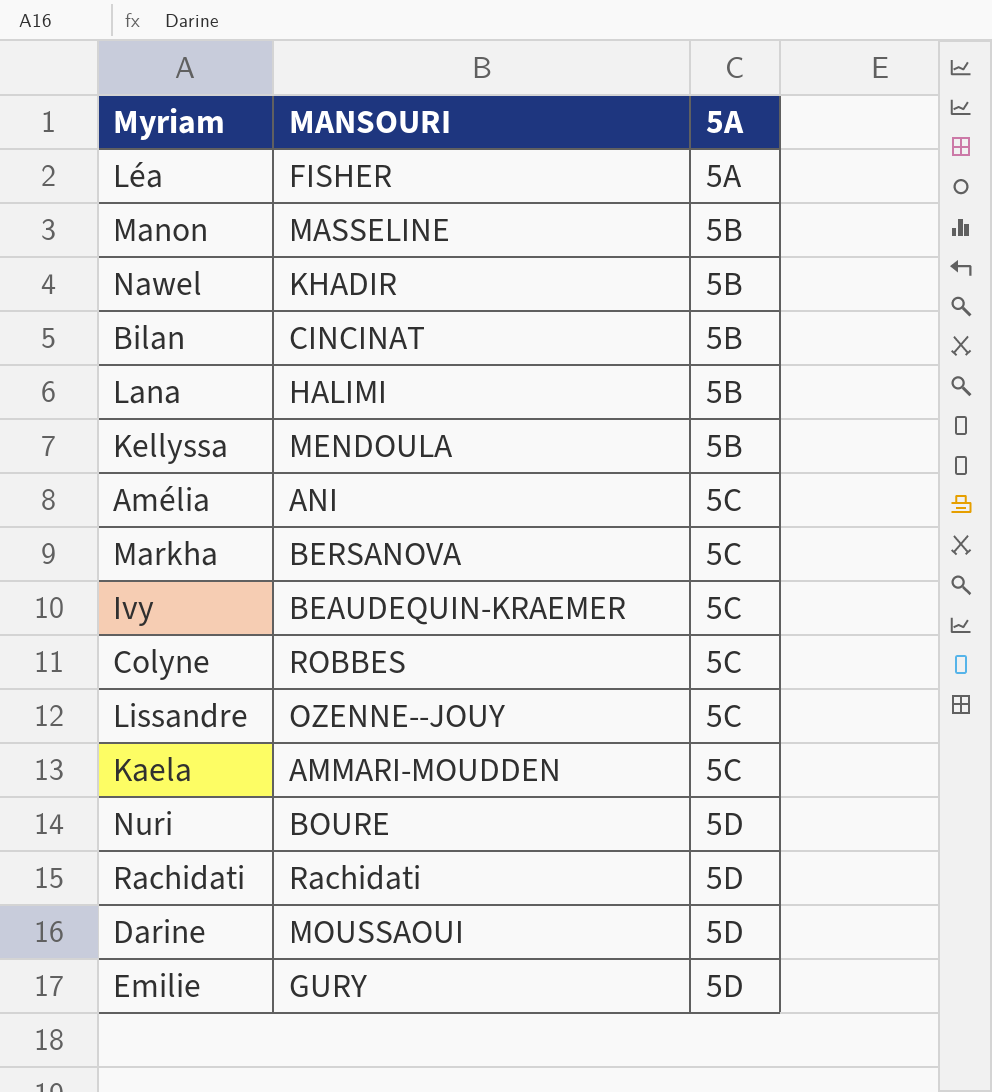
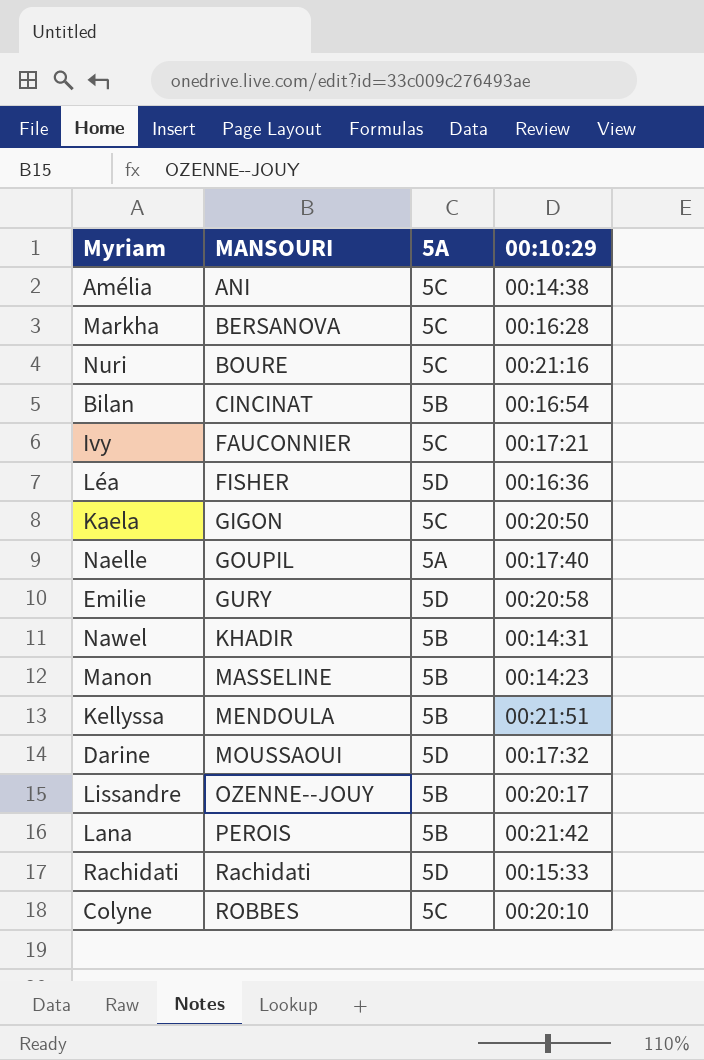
row order: 5A ascending -> MANSOURI ascending
column 00:10:29 | position: none -> 4
Nuri | 5A: 5D -> 5C
Ivy | MANSOURI: BEAUDEQUIN-KRAEMER -> FAUCONNIER
Léa | 5A: 5A -> 5D
Kaela | MANSOURI: AMMARI-MOUDDEN -> GIGON
row Naelle: none -> GOUPIL | 5A | 00:17:40
Lissandre | 5A: 5C -> 5B
Lana | MANSOURI: HALIMI -> PEROIS

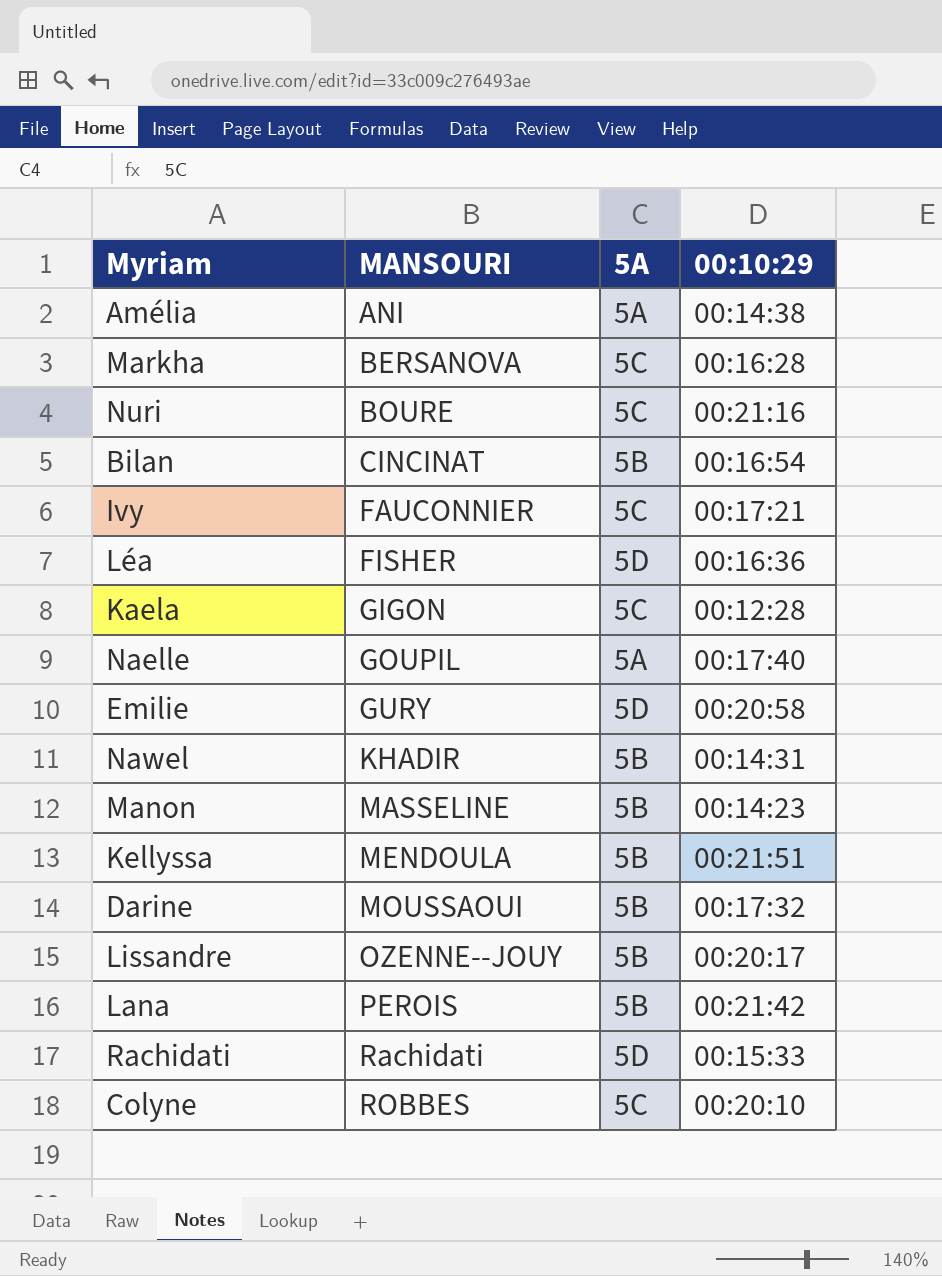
Amélia | 5A: 5C -> 5A
Kaela | 00:10:29: 00:20:50 -> 00:12:28
Darine | 5A: 5D -> 5B

